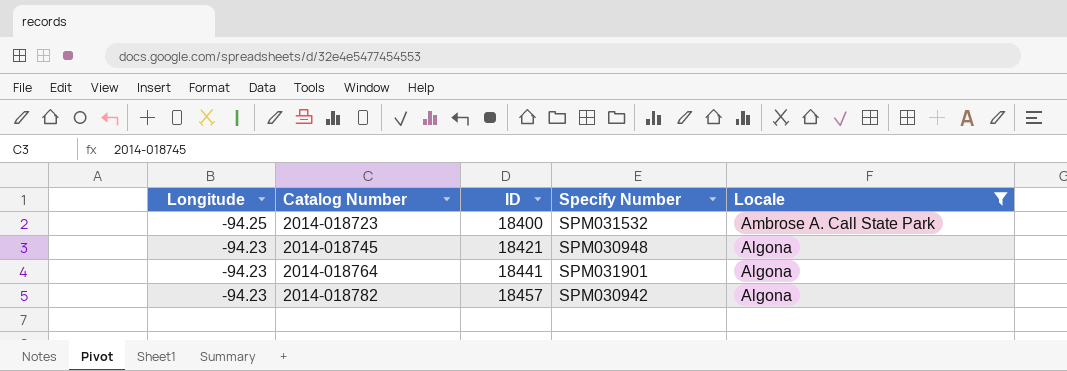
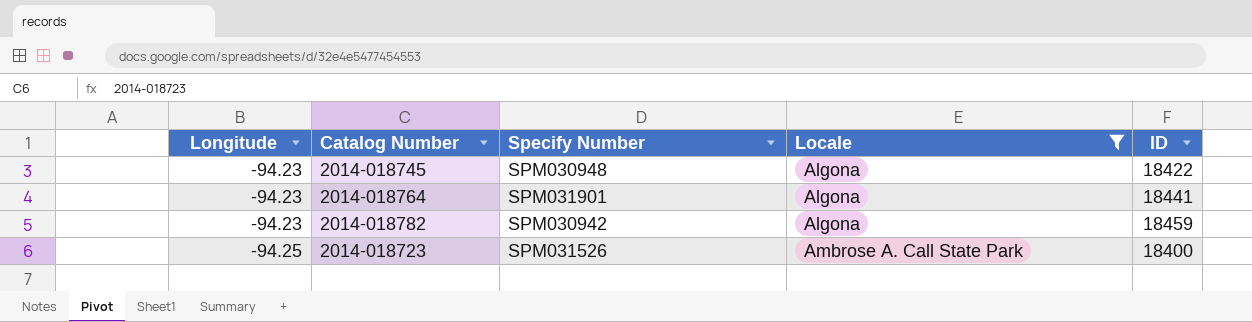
row order: Longitude ascending -> Longitude descending
column ID | position: 3 -> 5
2014-018745 | ID: 18421 -> 18422
2014-018782 | ID: 18457 -> 18459
2014-018723 | Specify Number: SPM031532 -> SPM031526

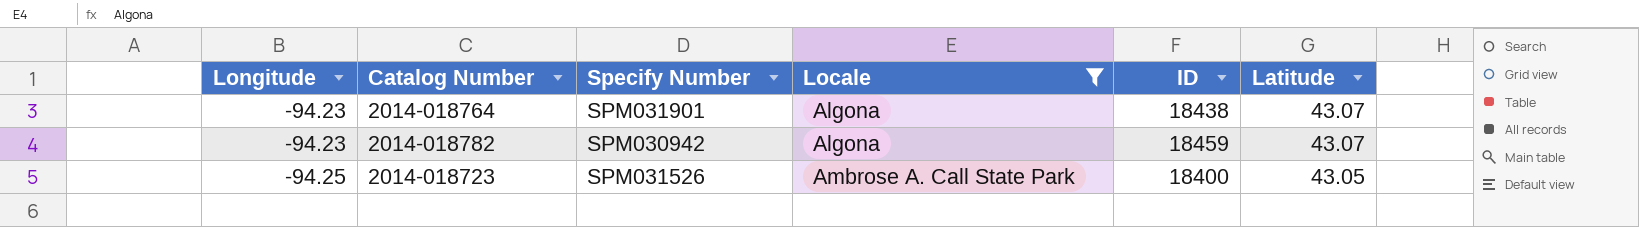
column Latitude | position: none -> 6
row 2014-018745: -94.23 | SPM030948 | Algona | 18422 -> none
2014-018764 | ID: 18441 -> 18438

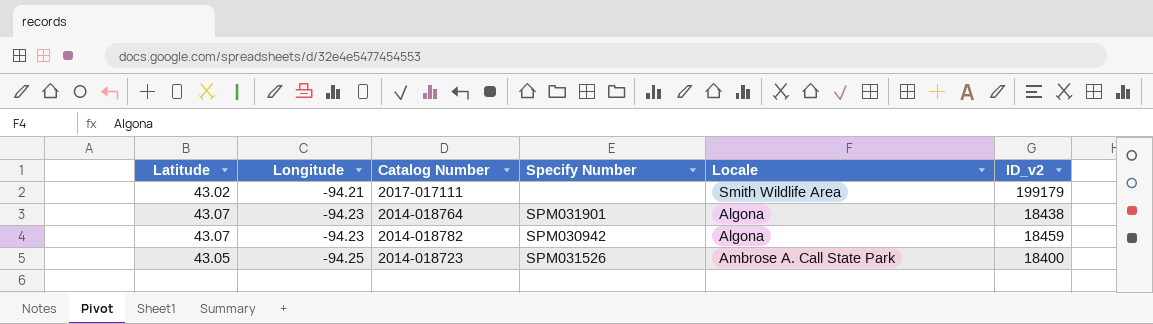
filter: Locale != Smith Wildlife Area -> none
column Latitude | position: 6 -> 1
column name: ID -> ID_v2

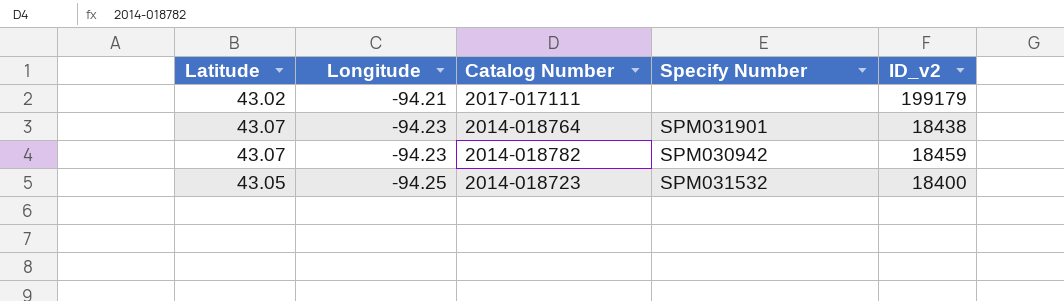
column Locale | position: 5 -> none
2014-018723 | Specify Number: SPM031526 -> SPM031532

